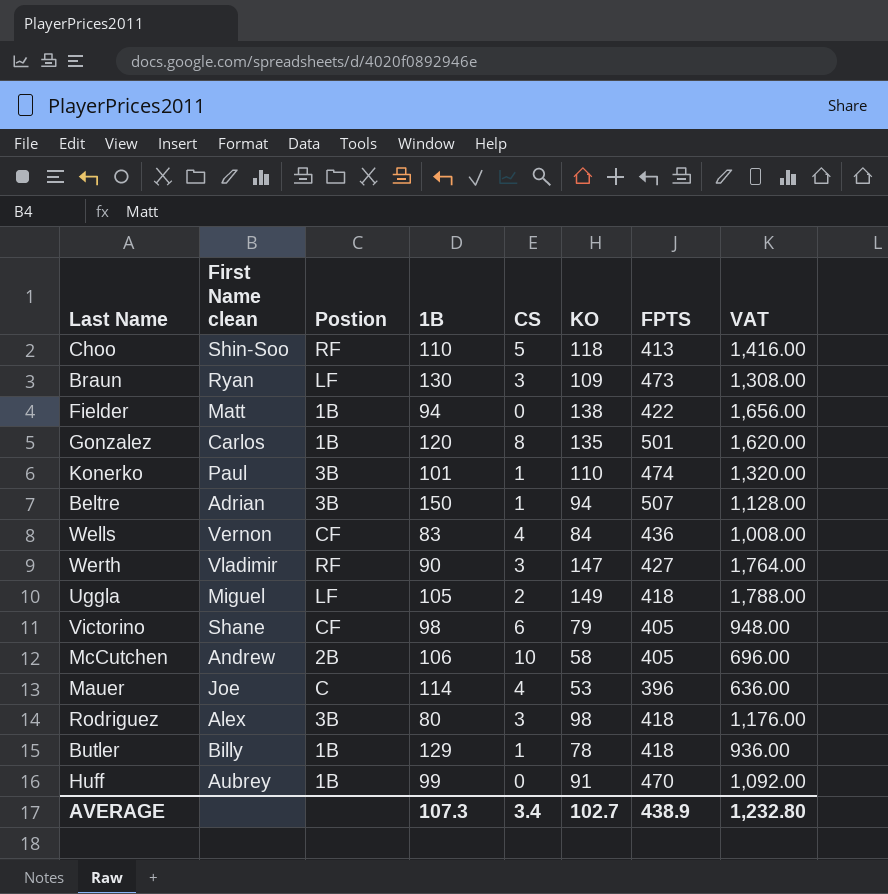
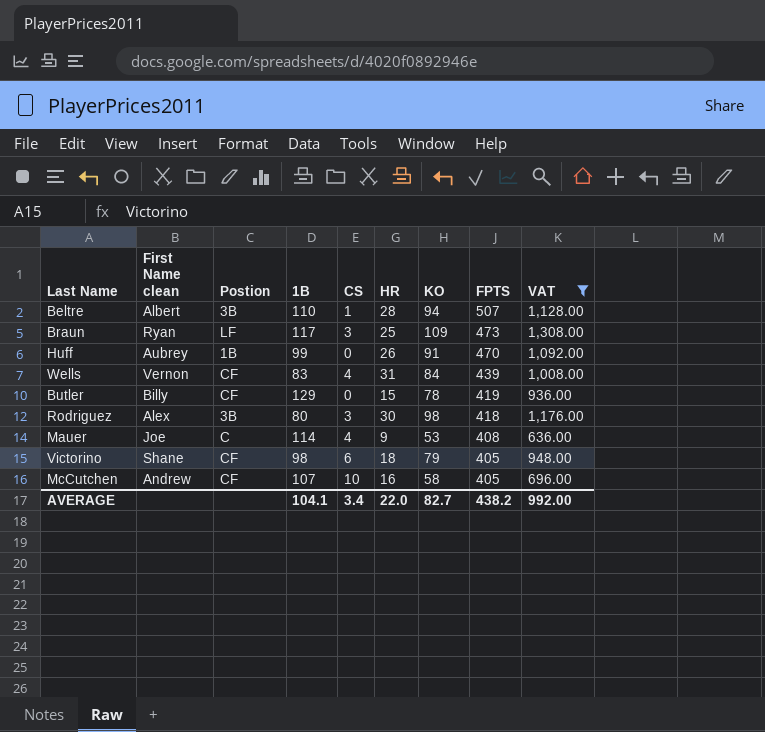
filter: none -> VAT <= 1,308.00
row order: none -> FPTS descending
column HR | position: none -> 6
Beltre | First Name clean: Adrian -> Albert
Beltre | 1B: 150 -> 110
Braun | 1B: 130 -> 117
Wells | FPTS: 436 -> 439
Butler | Postion: 1B -> CF
Butler | CS: 1 -> 0
Butler | FPTS: 418 -> 419
Mauer | FPTS: 396 -> 408
McCutchen | Postion: 2B -> CF
McCutchen | 1B: 106 -> 107
AVERAGE | 1B: 107.3 -> 104.1
AVERAGE | KO: 102.7 -> 82.7
AVERAGE | FPTS: 438.9 -> 438.2
AVERAGE | VAT: 1,232.80 -> 992.00

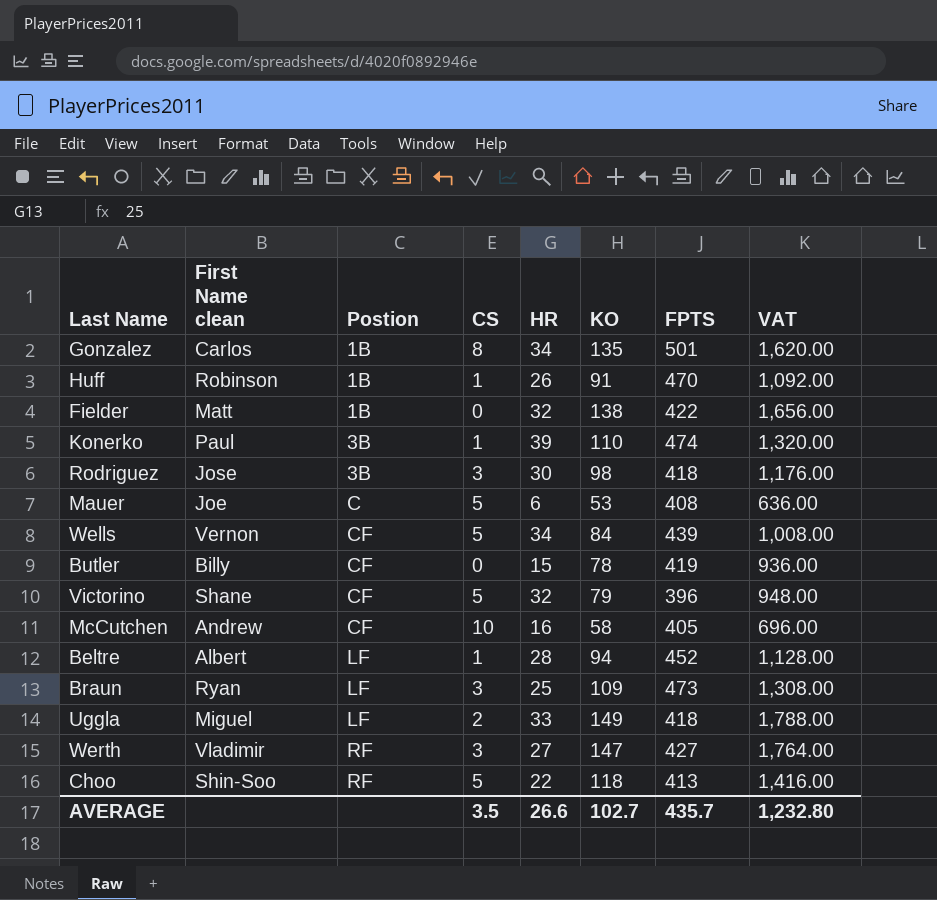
filter: VAT <= 1,308.00 -> none
row order: FPTS descending -> Postion ascending
column 1B | position: 4 -> none
Huff | First Name clean: Aubrey -> Robinson
Huff | CS: 0 -> 1
Rodriguez | First Name clean: Alex -> Jose
Mauer | CS: 4 -> 5
Mauer | HR: 9 -> 6
Wells | CS: 4 -> 5
Wells | HR: 31 -> 34
Victorino | CS: 6 -> 5
Victorino | HR: 18 -> 32
Victorino | FPTS: 405 -> 396
Beltre | Postion: 3B -> LF
Beltre | FPTS: 507 -> 452
AVERAGE | CS: 3.4 -> 3.5
AVERAGE | HR: 22.0 -> 26.6
AVERAGE | KO: 82.7 -> 102.7
AVERAGE | FPTS: 438.2 -> 435.7
AVERAGE | VAT: 992.00 -> 1,232.80

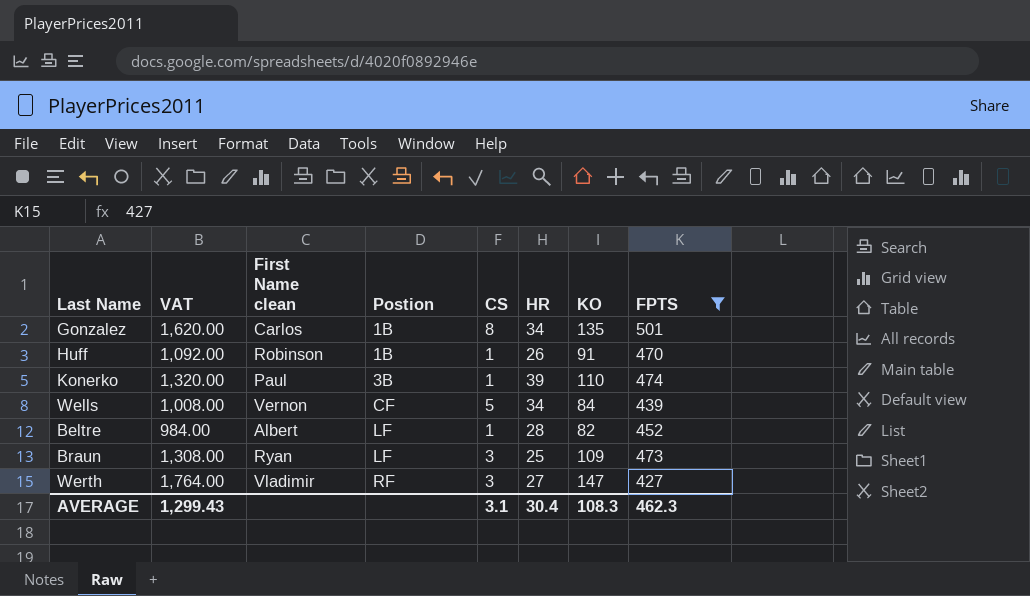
filter: none -> FPTS >= 427
column VAT | position: 8 -> 2
Beltre | VAT: 1,128.00 -> 984.00
Beltre | KO: 94 -> 82
AVERAGE | VAT: 1,232.80 -> 1,299.43
AVERAGE | CS: 3.5 -> 3.1
AVERAGE | HR: 26.6 -> 30.4
AVERAGE | KO: 102.7 -> 108.3
AVERAGE | FPTS: 435.7 -> 462.3

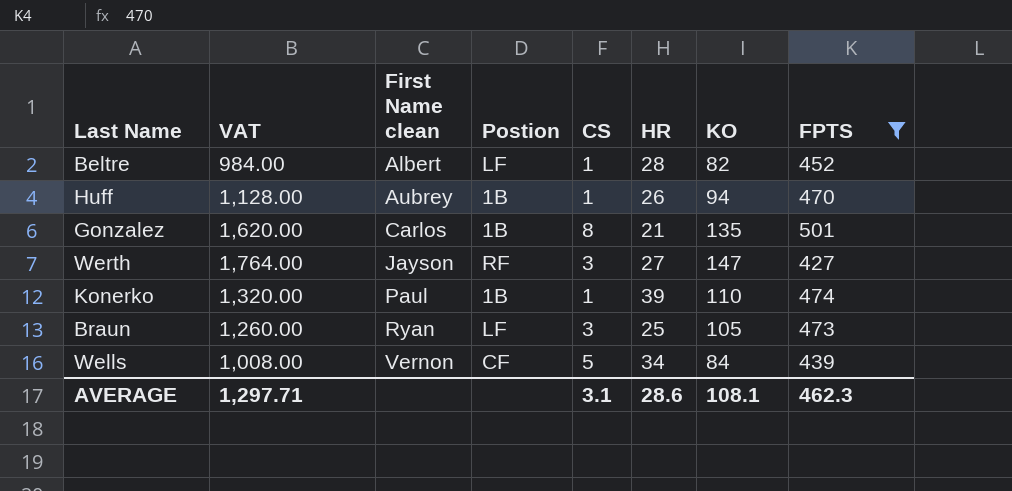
row order: Postion ascending -> First Name clean ascending
Huff | VAT: 1,092.00 -> 1,128.00
Huff | First Name clean: Robinson -> Aubrey
Huff | KO: 91 -> 94
Gonzalez | HR: 34 -> 21
Werth | First Name clean: Vladimir -> Jayson
Konerko | Postion: 3B -> 1B
Braun | VAT: 1,308.00 -> 1,260.00
Braun | KO: 109 -> 105
AVERAGE | VAT: 1,299.43 -> 1,297.71
AVERAGE | HR: 30.4 -> 28.6
AVERAGE | KO: 108.3 -> 108.1

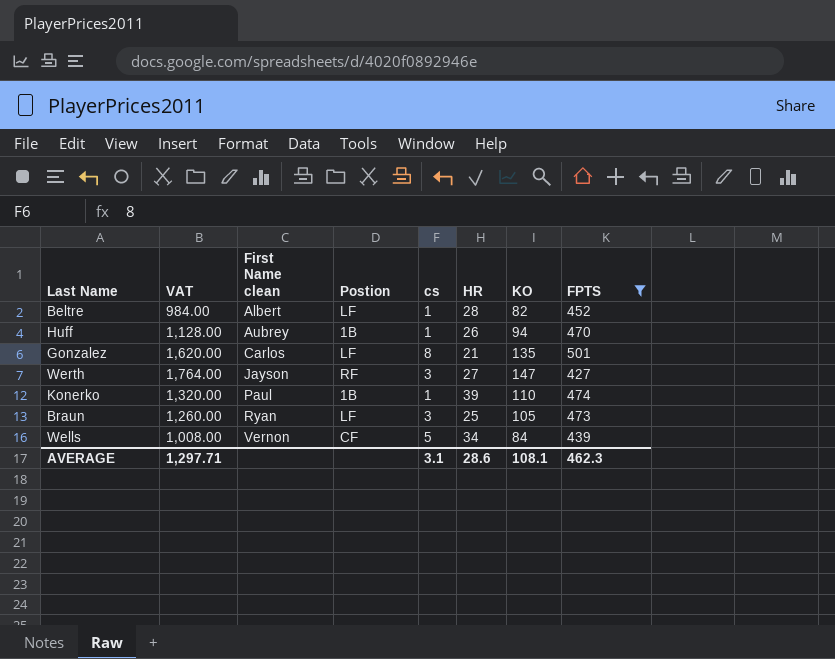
column name: CS -> cs
Gonzalez | Postion: 1B -> LF

